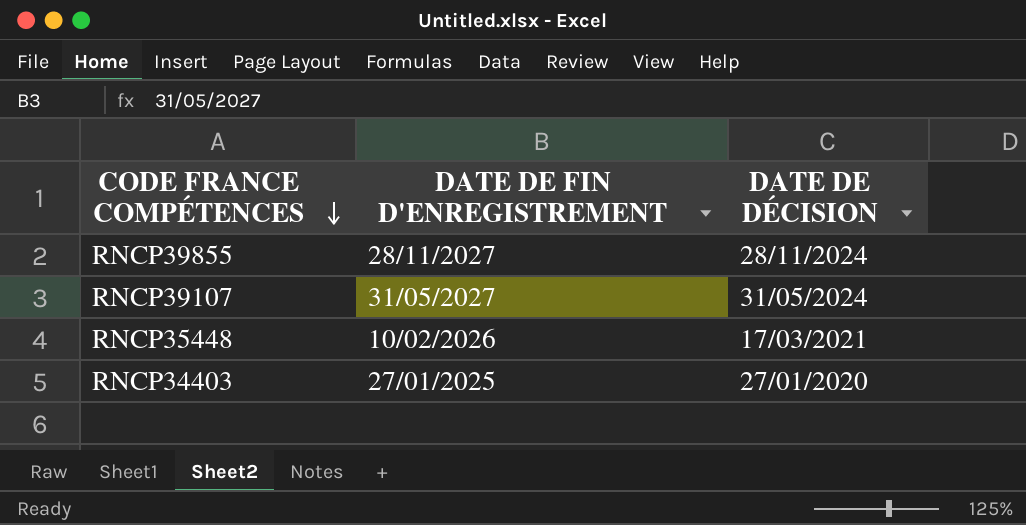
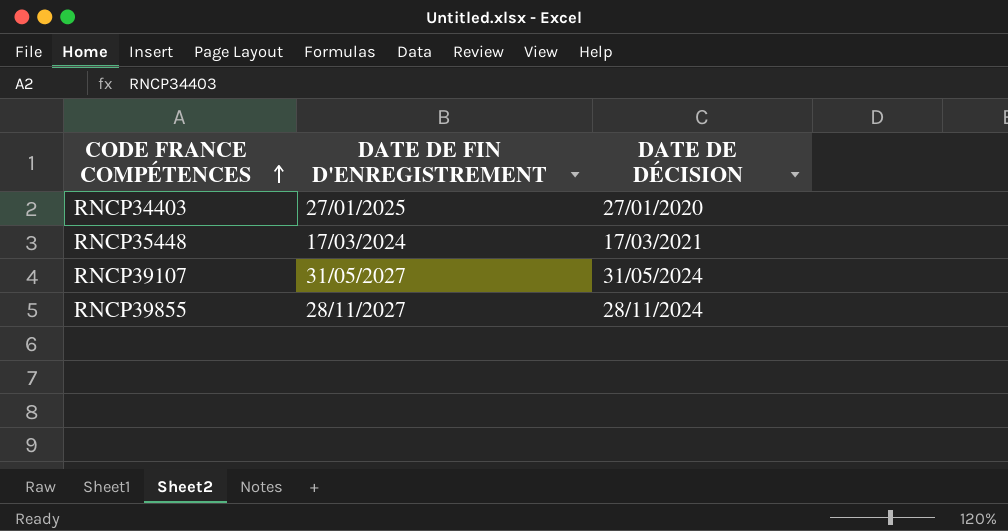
row order: CODE FRANCE COMPÉTENCES descending -> CODE FRANCE COMPÉTENCES ascending
RNCP35448 | DATE DE FIN D'ENREGISTREMENT: 10/02/2026 -> 17/03/2024

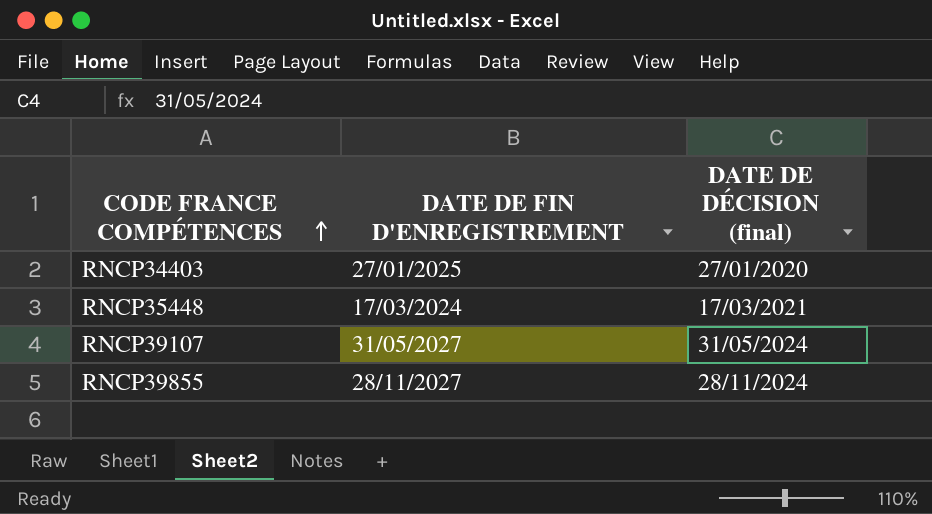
column name: DATE DE DÉCISION -> DATE DE DÉCISION (final)

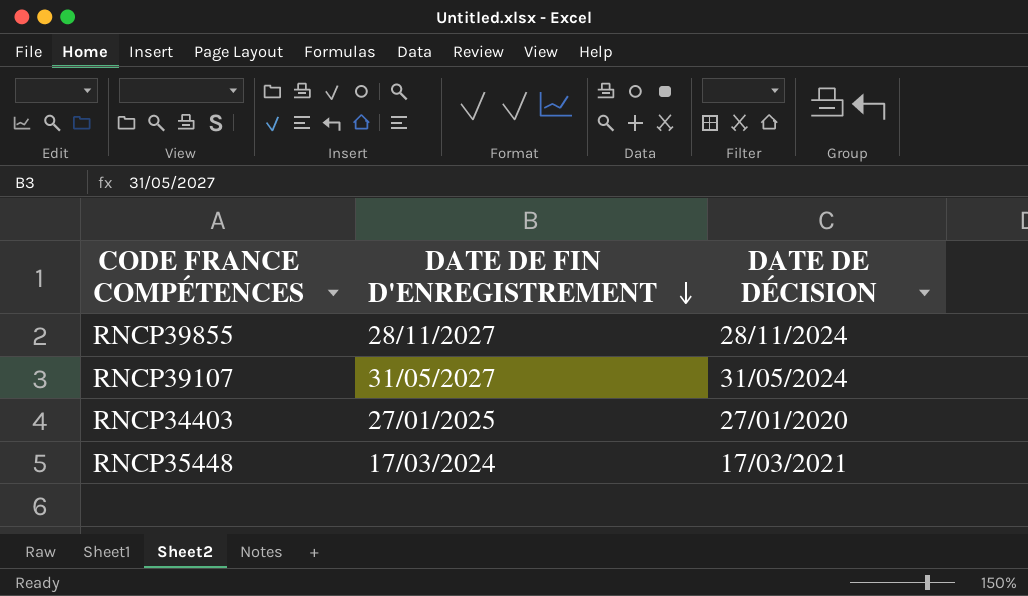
row order: CODE FRANCE COMPÉTENCES ascending -> DATE DE FIN D'ENREGISTREMENT descending
column name: DATE DE DÉCISION (final) -> DATE DE DÉCISION

